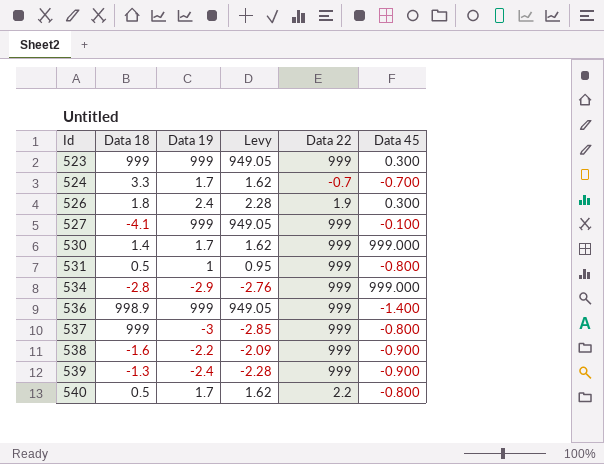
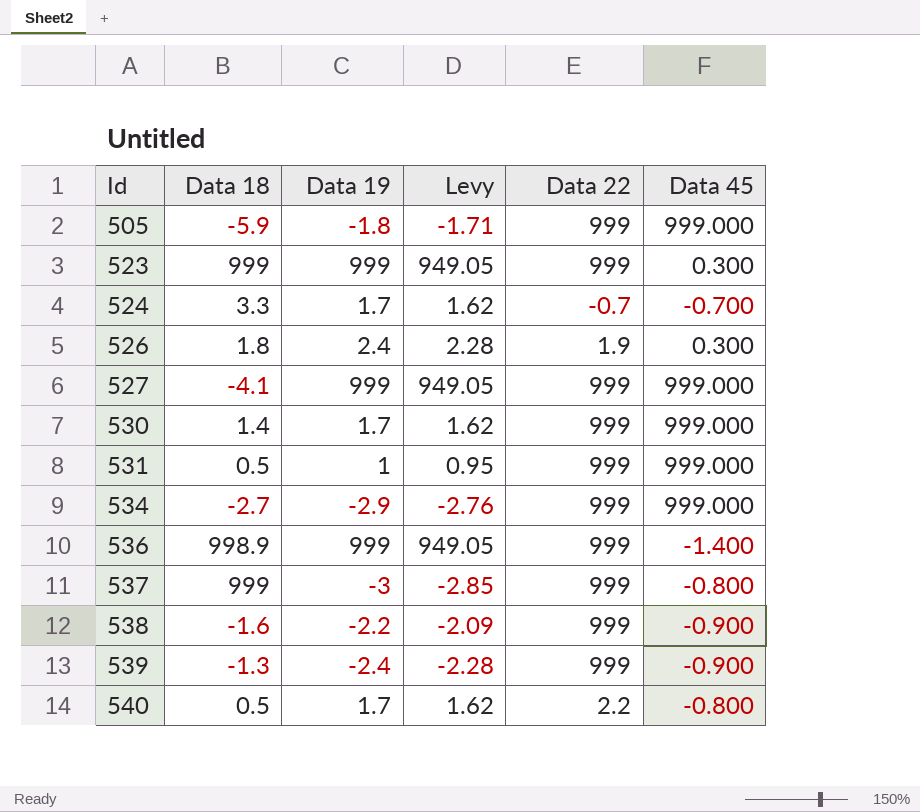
row 505: none -> -5.9 | -1.8 | -1.71 | 999 | 999.000
527 | Data 45: -0.100 -> 999.000
531 | Data 45: -0.800 -> 999.000
534 | Data 18: -2.8 -> -2.7

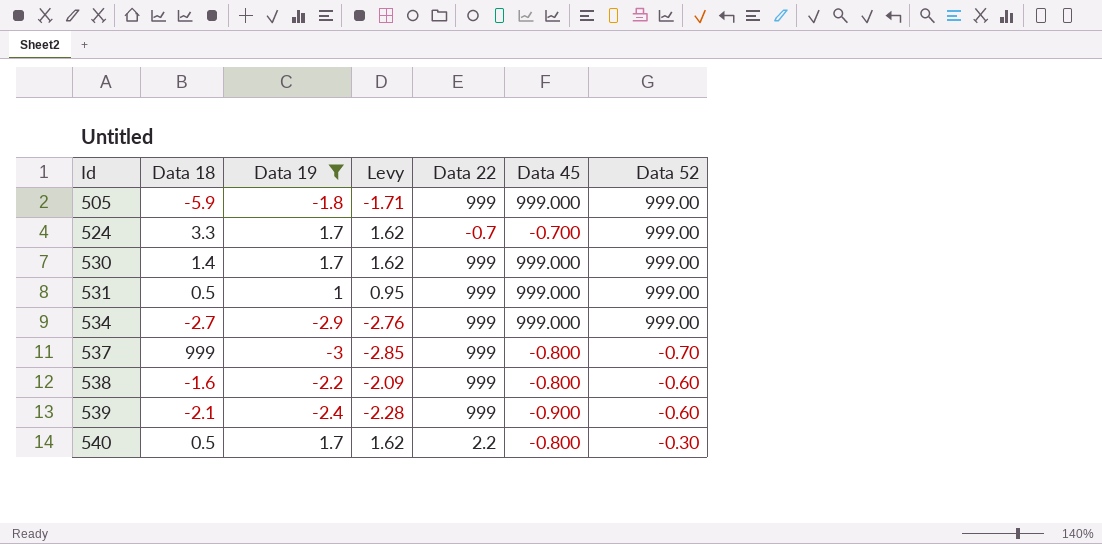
filter: none -> Data 19 <= 1.7
column Data 52 | position: none -> 7
538 | Data 45: -0.900 -> -0.800
539 | Data 18: -1.3 -> -2.1

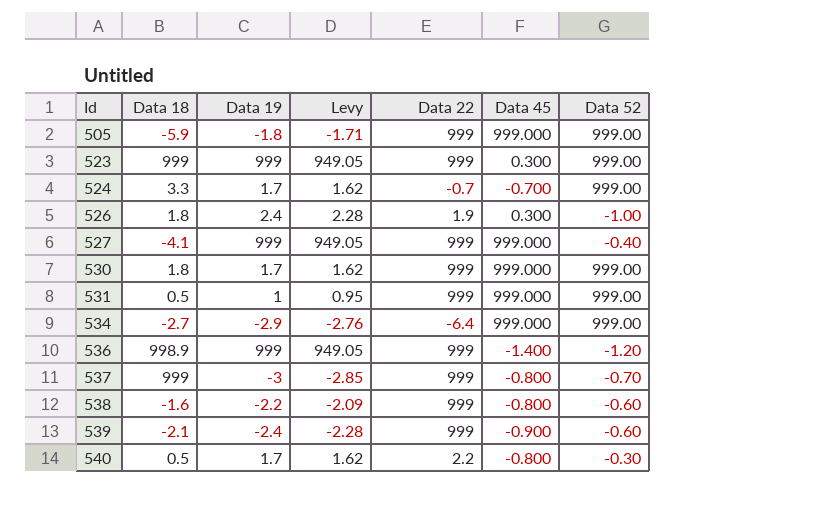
filter: Data 19 <= 1.7 -> none
530 | Data 18: 1.4 -> 1.8
534 | Data 22: 999 -> -6.4

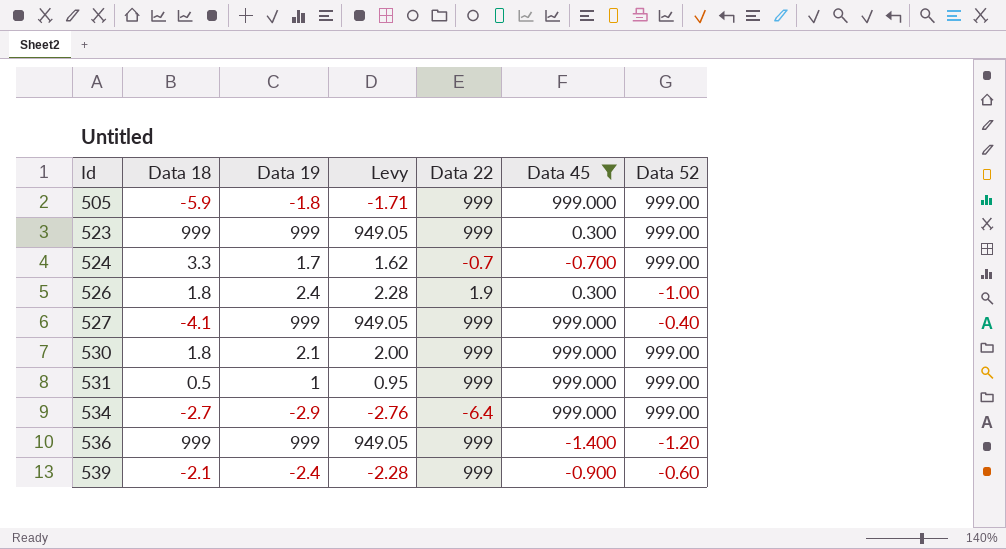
filter: none -> Data 45 != -0.800
530 | Data 19: 1.7 -> 2.1
530 | Levy: 1.62 -> 2.00
536 | Data 18: 998.9 -> 999

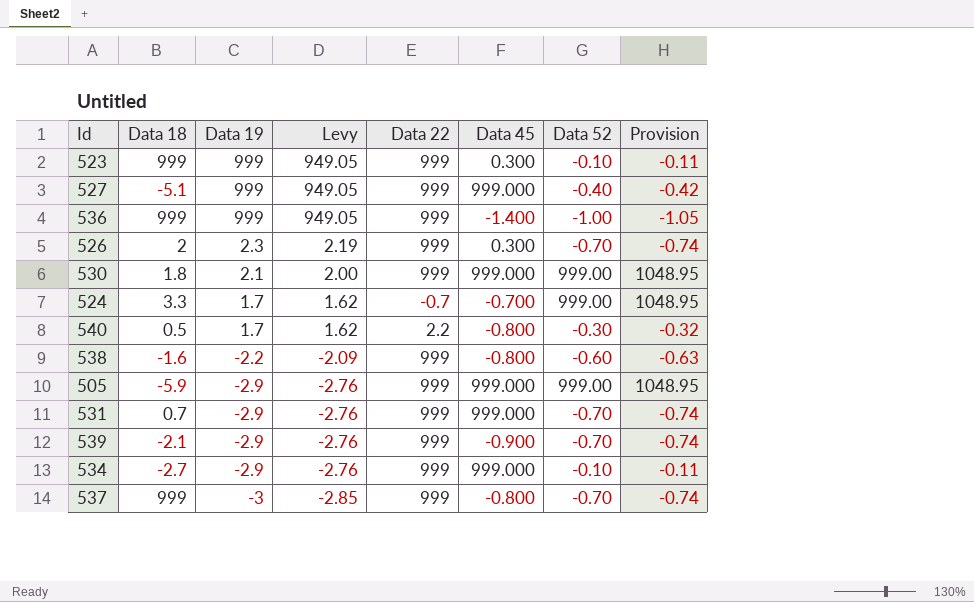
filter: Data 45 != -0.800 -> none
row order: Id ascending -> Data 19 descending
column Provision | formula: none -> [Data 52] * 1.05
523 | Data 52: 999.00 -> -0.10
527 | Data 18: -4.1 -> -5.1
536 | Data 52: -1.20 -> -1.00
526 | Data 18: 1.8 -> 2
526 | Data 19: 2.4 -> 2.3
526 | Levy: 2.28 -> 2.19
526 | Data 22: 1.9 -> 999
526 | Data 52: -1.00 -> -0.70
505 | Data 19: -1.8 -> -2.9
505 | Levy: -1.71 -> -2.76
531 | Data 18: 0.5 -> 0.7
531 | Data 19: 1 -> -2.9
531 | Levy: 0.95 -> -2.76
531 | Data 52: 999.00 -> -0.70
539 | Data 19: -2.4 -> -2.9
539 | Levy: -2.28 -> -2.76
539 | Data 52: -0.60 -> -0.70
534 | Data 22: -6.4 -> 999
534 | Data 52: 999.00 -> -0.10

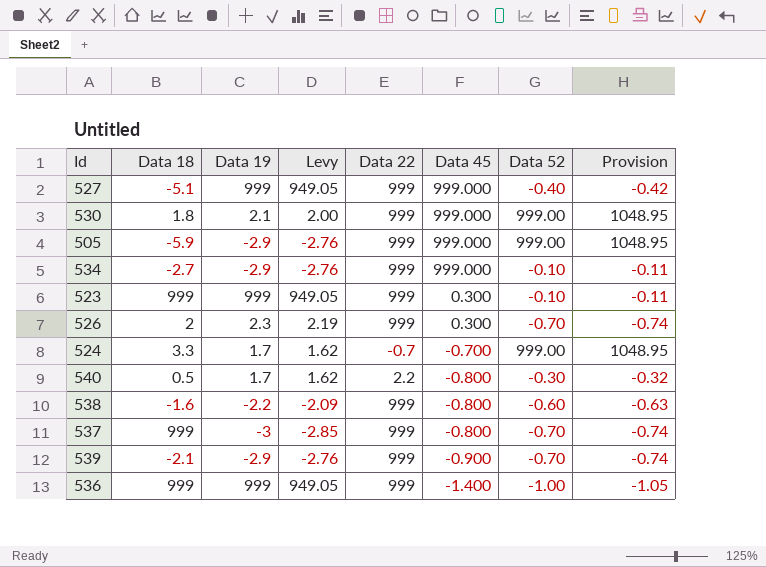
row order: Data 19 descending -> Data 45 descending
row 531: 0.7 | -2.9 | -2.76 | 999 | 999.000 | -0.70 | -0.74 -> none

